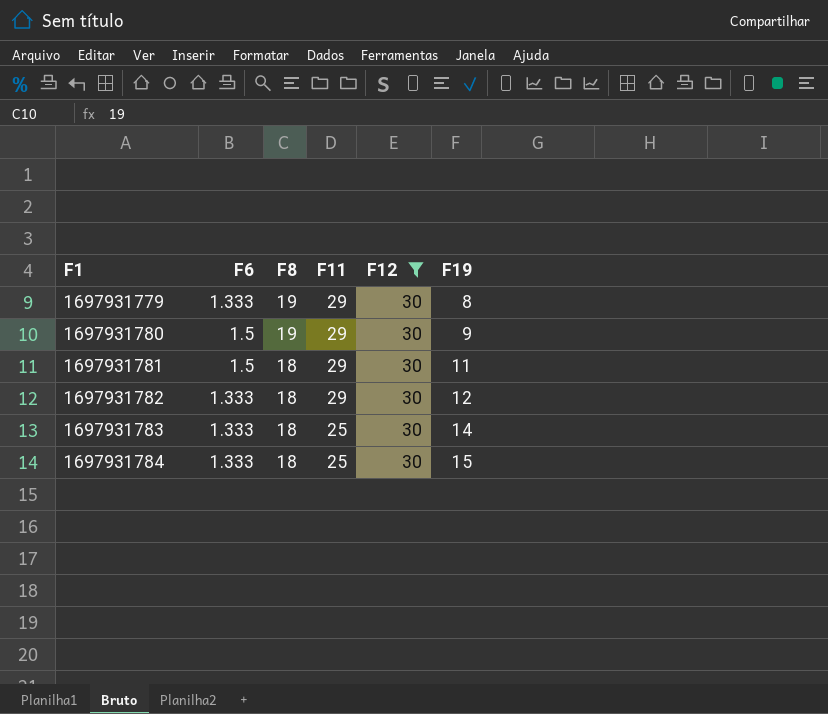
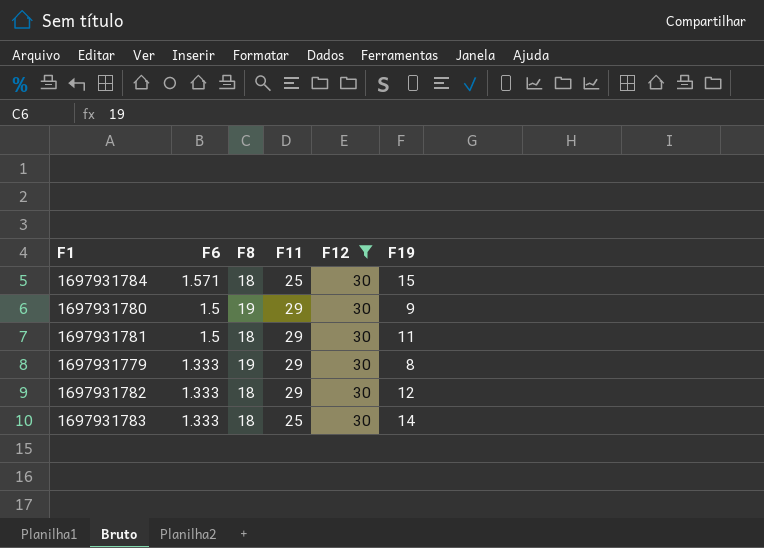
row order: F1 ascending -> F6 descending
1697931784 | F6: 1.333 -> 1.571

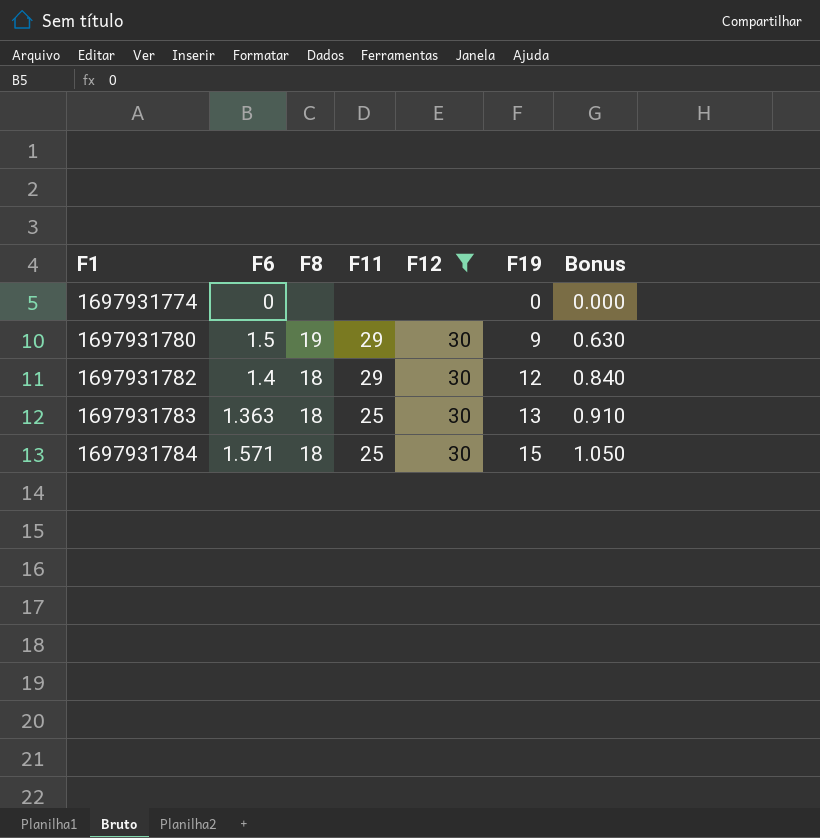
row order: F6 descending -> F1 ascending
column Bonus | formula: none -> [F19] * 0.07
row 1697931781: 1.5 | 18 | 29 | 30 | 11 -> none
row 1697931779: 1.333 | 19 | 29 | 30 | 8 -> none
row 1697931774: none -> 0 | none | none | none | 0 | 0.000
1697931782 | F6: 1.333 -> 1.4
1697931783 | F6: 1.333 -> 1.363
1697931783 | F19: 14 -> 13

